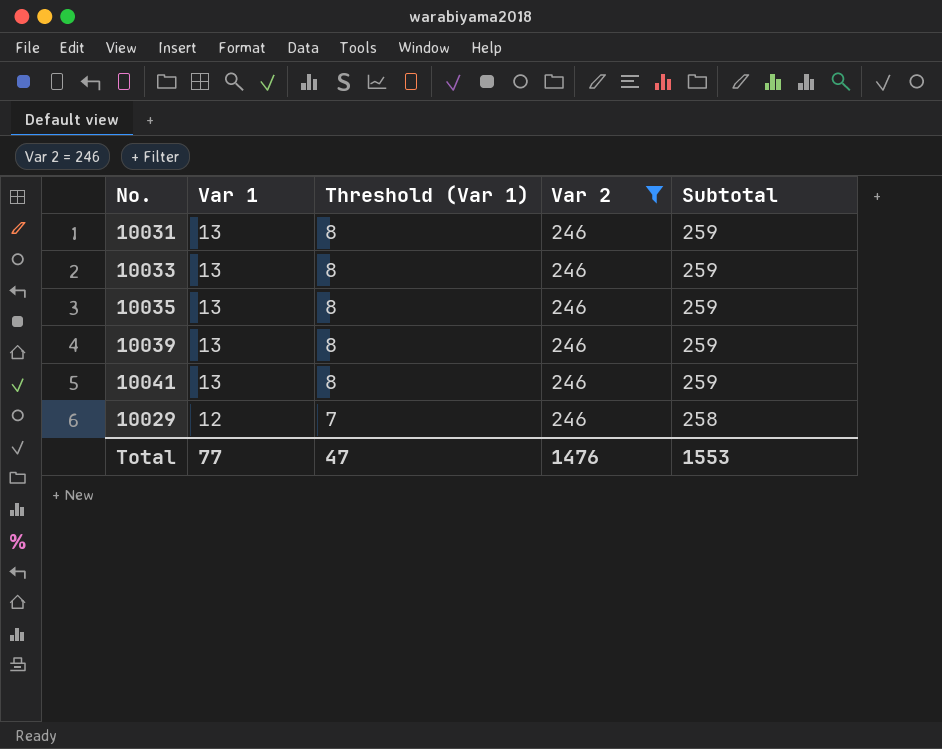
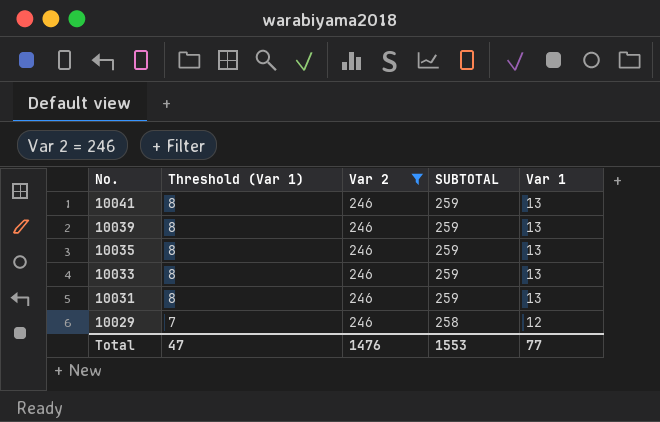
row order: Var 1 descending -> No. descending
column name: Subtotal -> SUBTOTAL
column Var 1 | position: 2 -> 5

